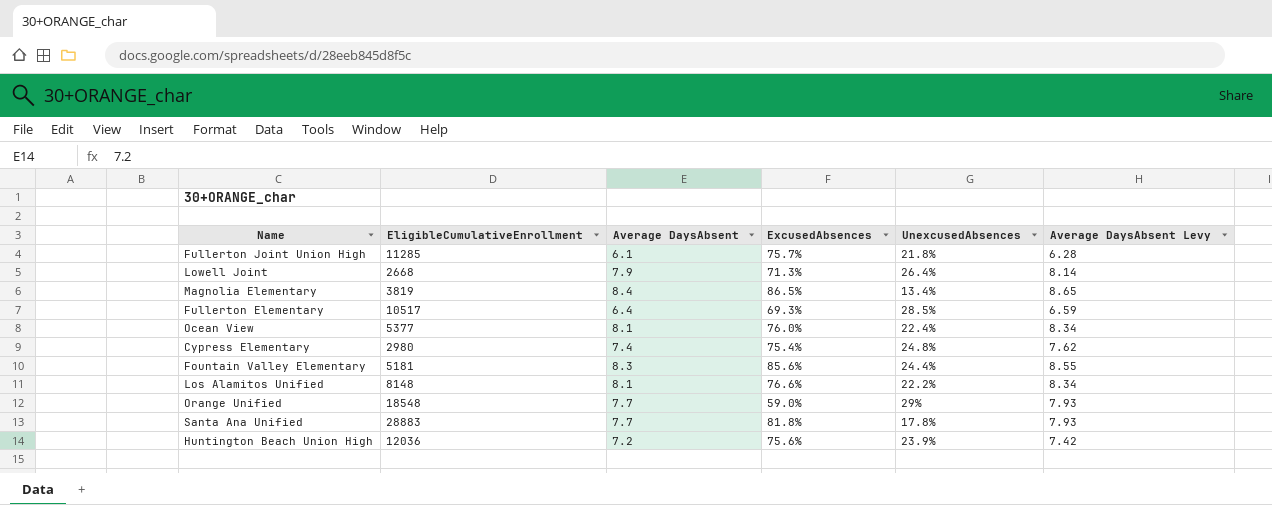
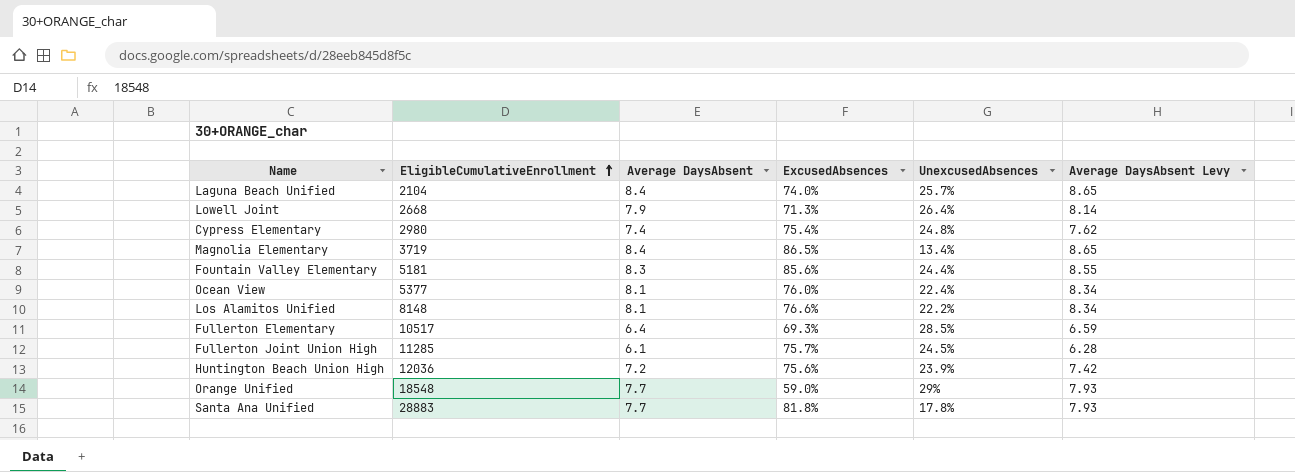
row order: none -> EligibleCumulativeEnrollment ascending
row Laguna Beach Unified: none -> 2104 | 8.4 | 74.0% | 25.7% | 8.65
Magnolia Elementary | EligibleCumulativeEnrollment: 3819 -> 3719
Fullerton Joint Union High | UnexcusedAbsences: 21.8% -> 24.5%

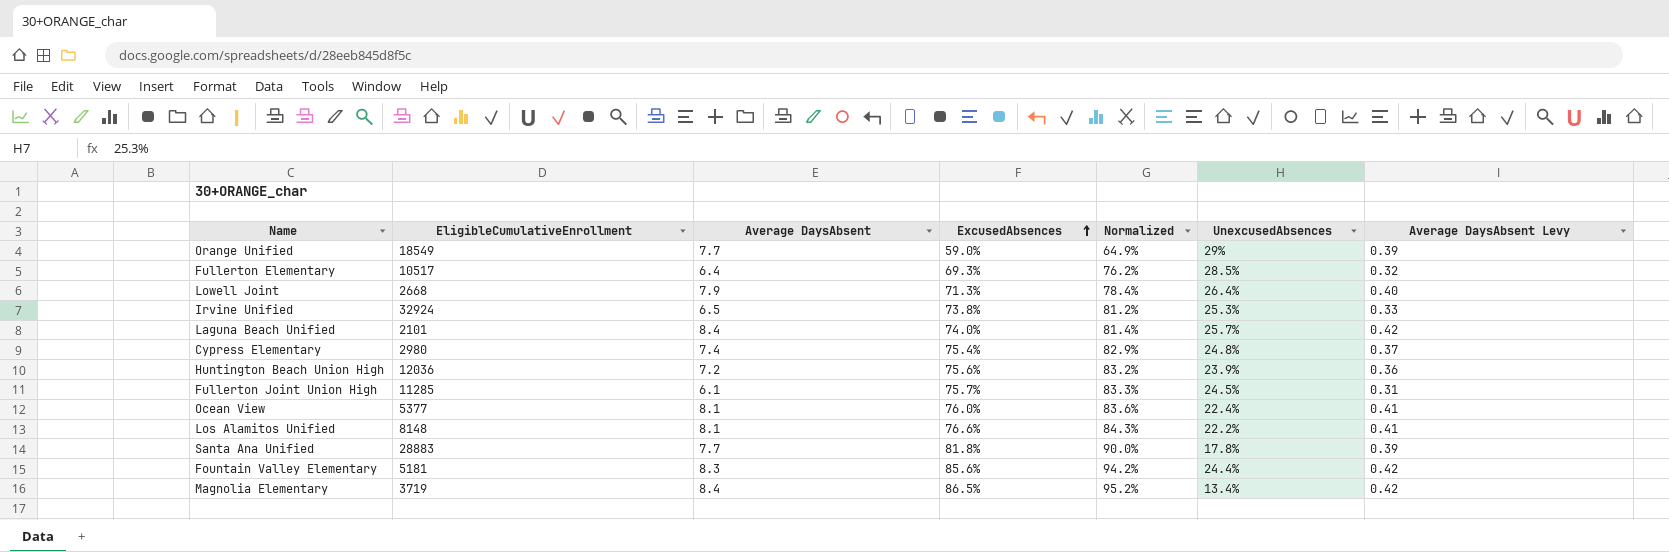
row order: EligibleCumulativeEnrollment ascending -> ExcusedAbsences ascending
column Normalized | formula: none -> [ExcusedAbsences] * 1.1
column Average DaysAbsent Levy | formula: [Average DaysAbsent] * 1.03 -> [Average DaysAbsent] * 0.05
Orange Unified | EligibleCumulativeEnrollment: 18548 -> 18549
row Irvine Unified: none -> 32924 | 6.5 | 73.8% | 81.2% | 25.3% | 0.33
Laguna Beach Unified | EligibleCumulativeEnrollment: 2104 -> 2101

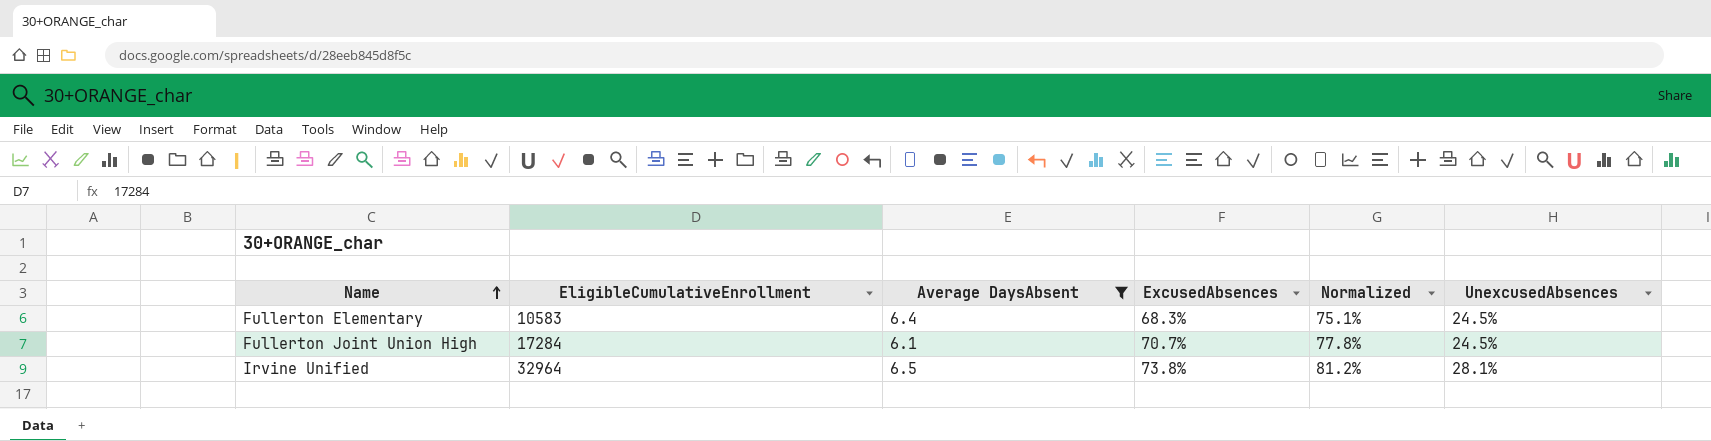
filter: none -> Average DaysAbsent <= 6.5
row order: ExcusedAbsences ascending -> Name ascending
column Average DaysAbsent Levy | formula: [Average DaysAbsent] * 0.05 -> none
Fullerton Elementary | EligibleCumulativeEnrollment: 10517 -> 10583
Fullerton Elementary | ExcusedAbsences: 69.3% -> 68.3%
Fullerton Elementary | Normalized: 76.2% -> 75.1%
Fullerton Elementary | UnexcusedAbsences: 28.5% -> 24.5%
Fullerton Joint Union High | EligibleCumulativeEnrollment: 11285 -> 17284
Fullerton Joint Union High | ExcusedAbsences: 75.7% -> 70.7%
Fullerton Joint Union High | Normalized: 83.3% -> 77.8%
Irvine Unified | EligibleCumulativeEnrollment: 32924 -> 32964
Irvine Unified | UnexcusedAbsences: 25.3% -> 28.1%

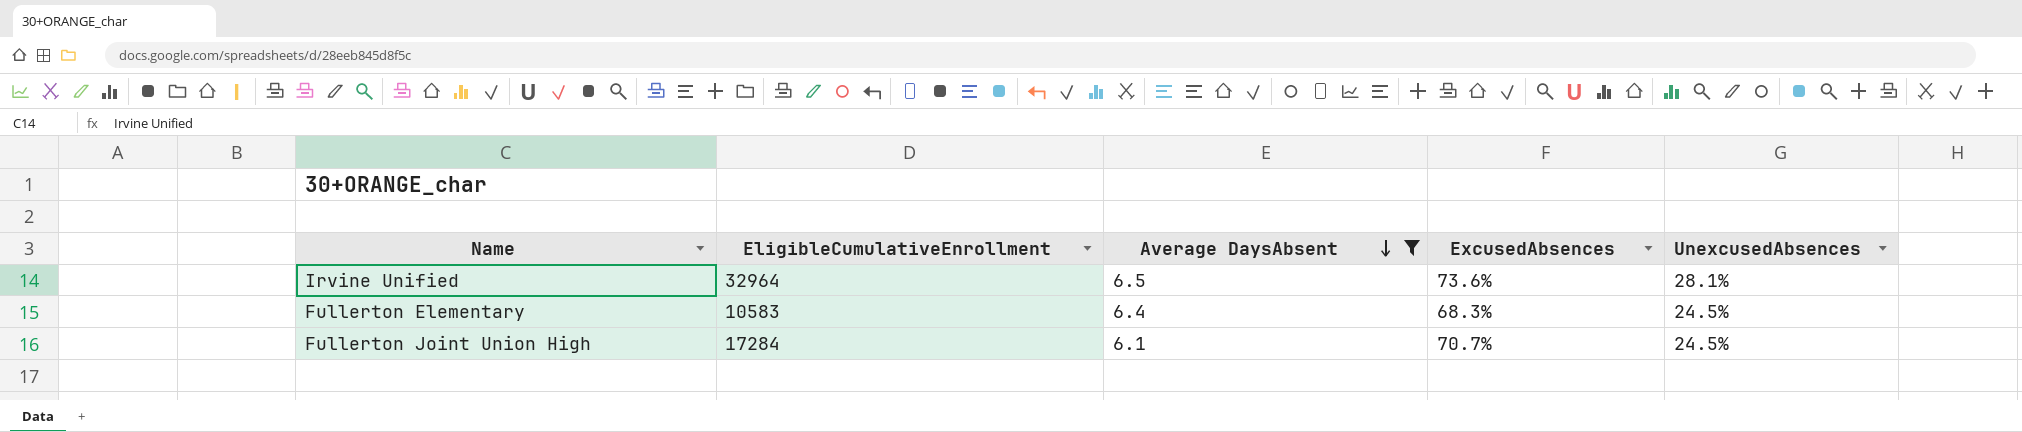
row order: Name ascending -> Average DaysAbsent descending
column Normalized | formula: [ExcusedAbsences] * 1.1 -> none
Irvine Unified | ExcusedAbsences: 73.8% -> 73.6%

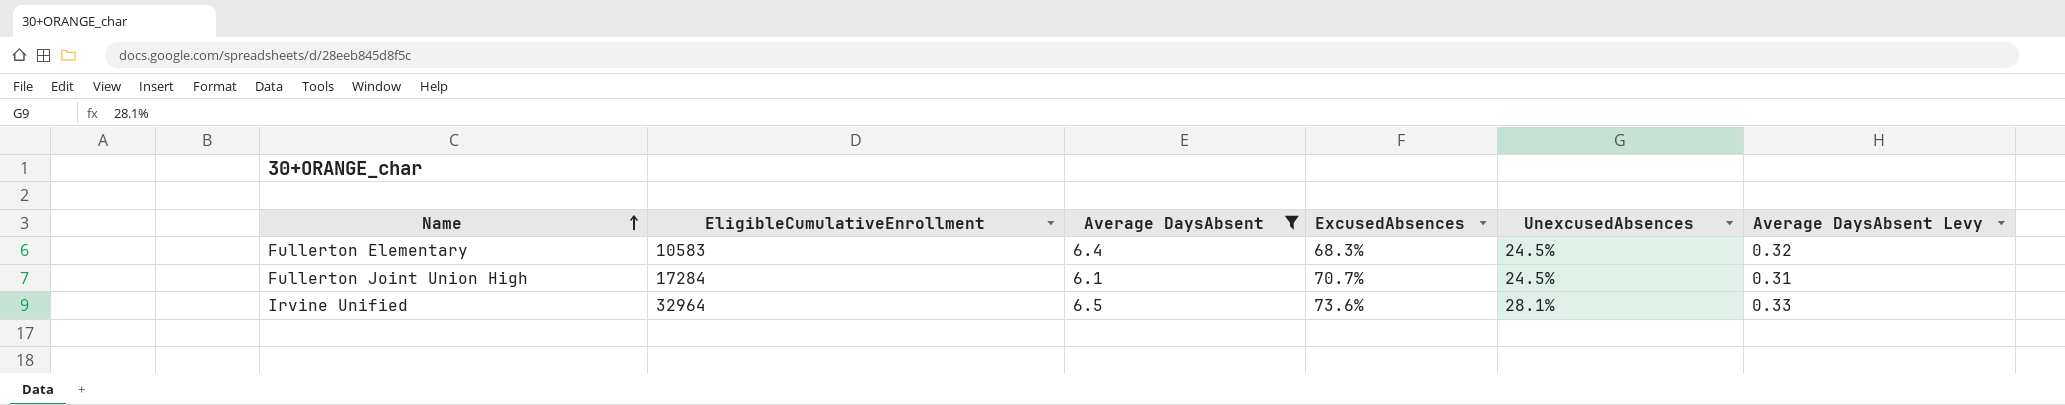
row order: Average DaysAbsent descending -> Name ascending
column Average DaysAbsent Levy | formula: none -> [Average DaysAbsent] * 0.05

